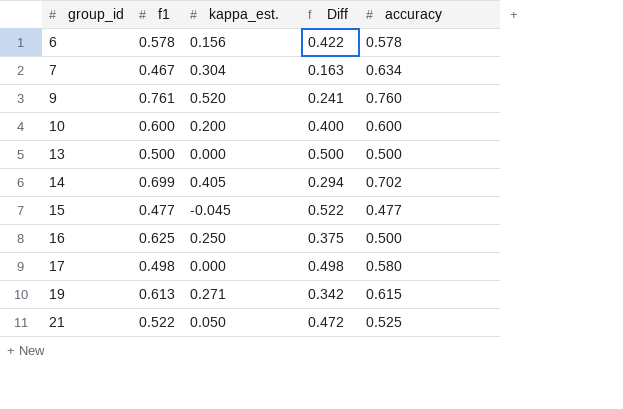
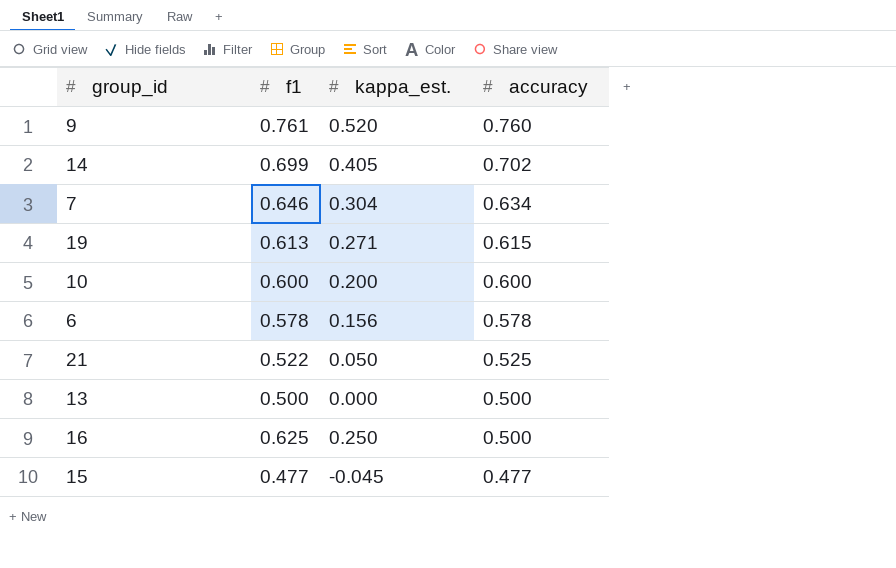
row order: group_id ascending -> accuracy descending
column Diff | formula: [f1] - [kappa_est.] -> none
row 17: 0.498 | 0.000 | 0.498 | 0.580 -> none
7 | f1: 0.467 -> 0.646

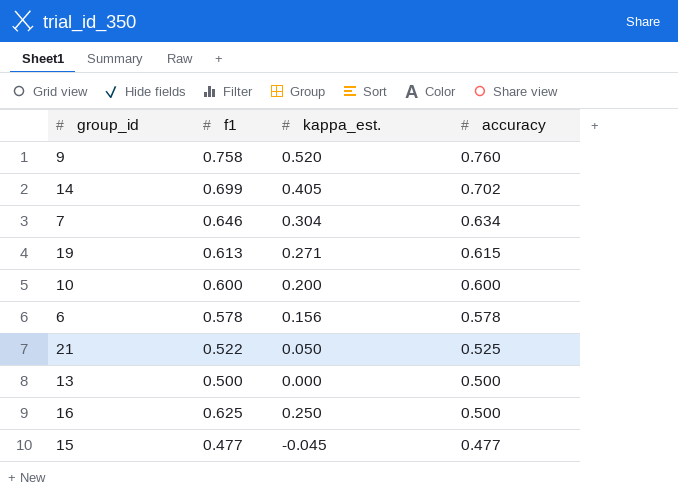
9 | f1: 0.761 -> 0.758

